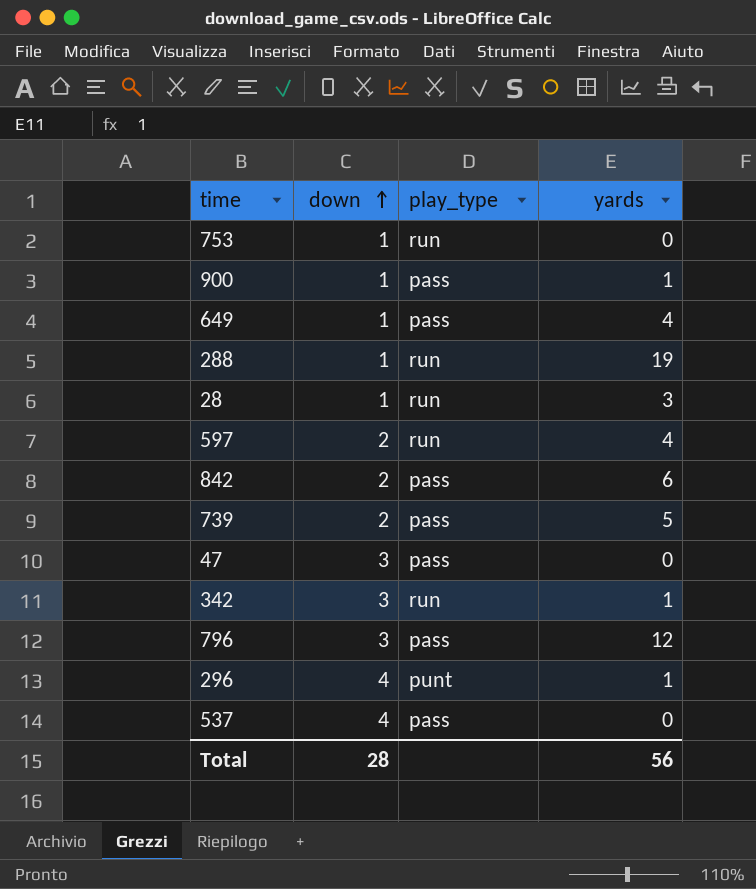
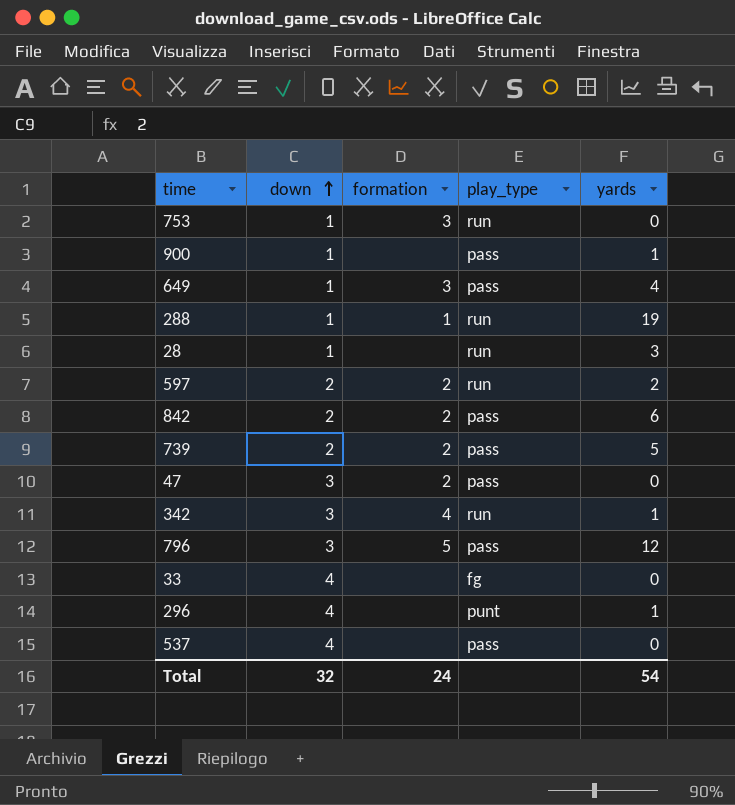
column formation | position: none -> 3
597 | yards: 4 -> 2
row 33: none -> 4 | none | fg | 0
Total | down: 28 -> 32
Total | yards: 56 -> 54

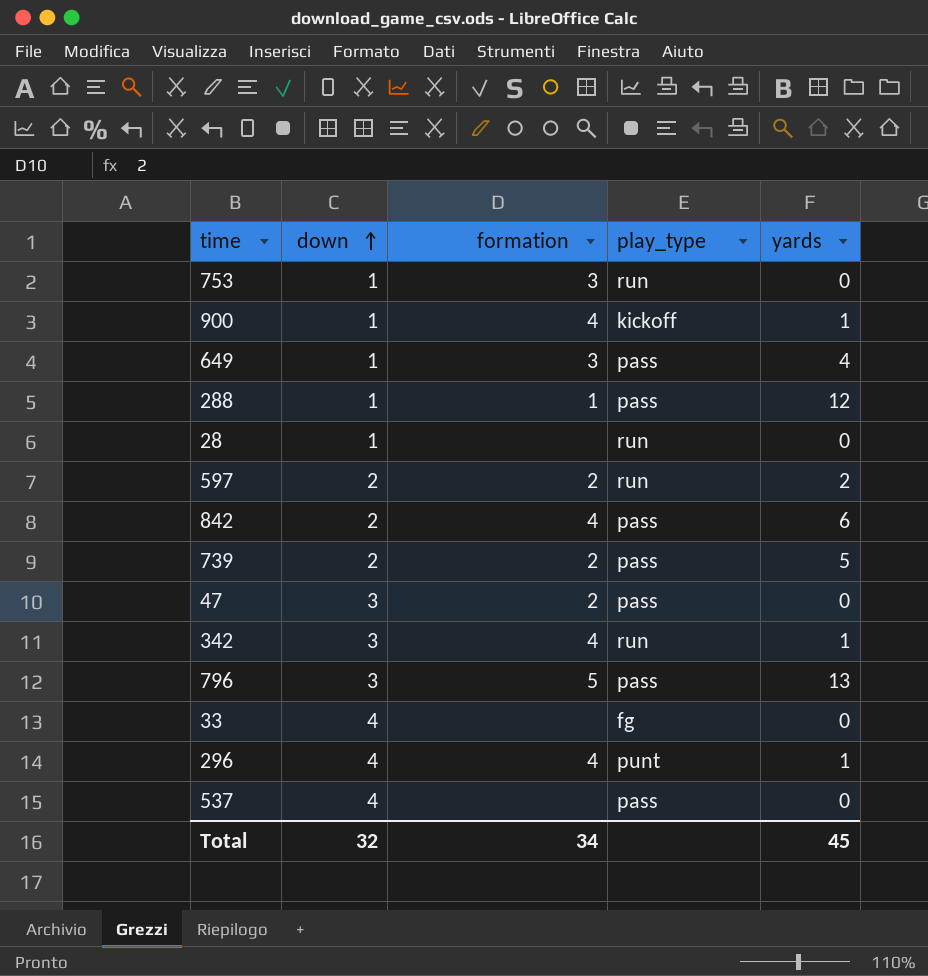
900 | formation: none -> 4
900 | play_type: pass -> kickoff
288 | play_type: run -> pass
288 | yards: 19 -> 12
28 | yards: 3 -> 0
842 | formation: 2 -> 4
796 | yards: 12 -> 13
296 | formation: none -> 4
Total | formation: 24 -> 34
Total | yards: 54 -> 45

